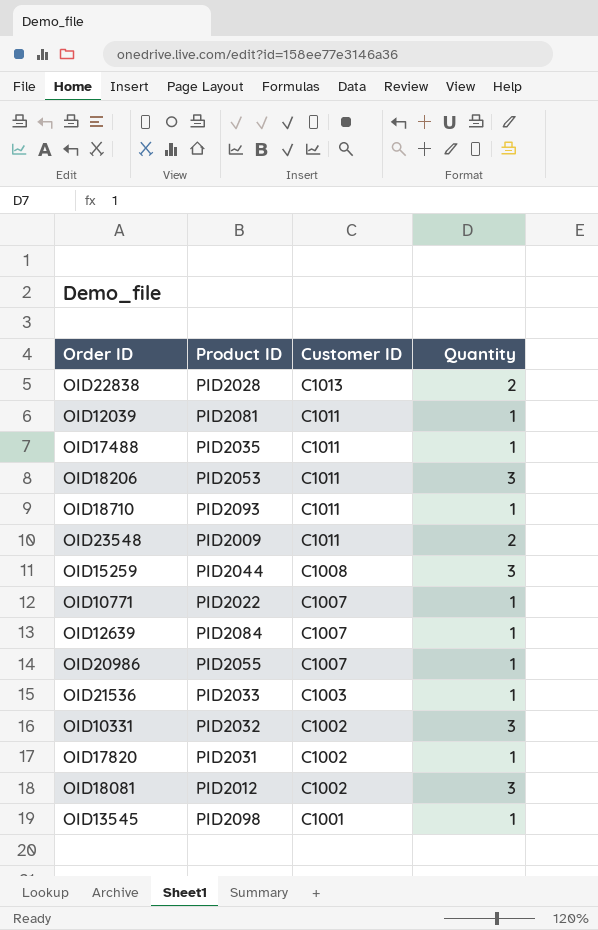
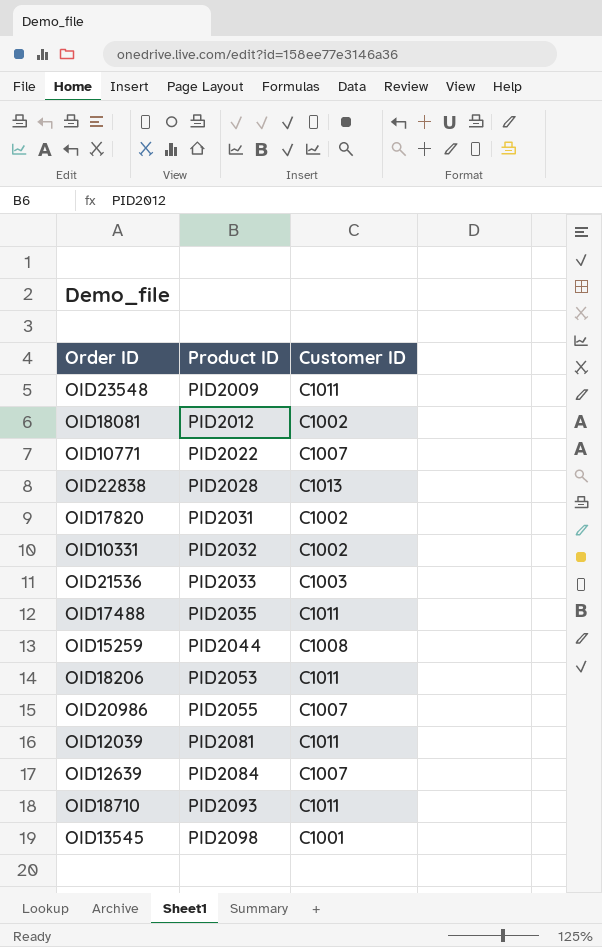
row order: Customer ID descending -> Product ID ascending
column Quantity | position: 4 -> none

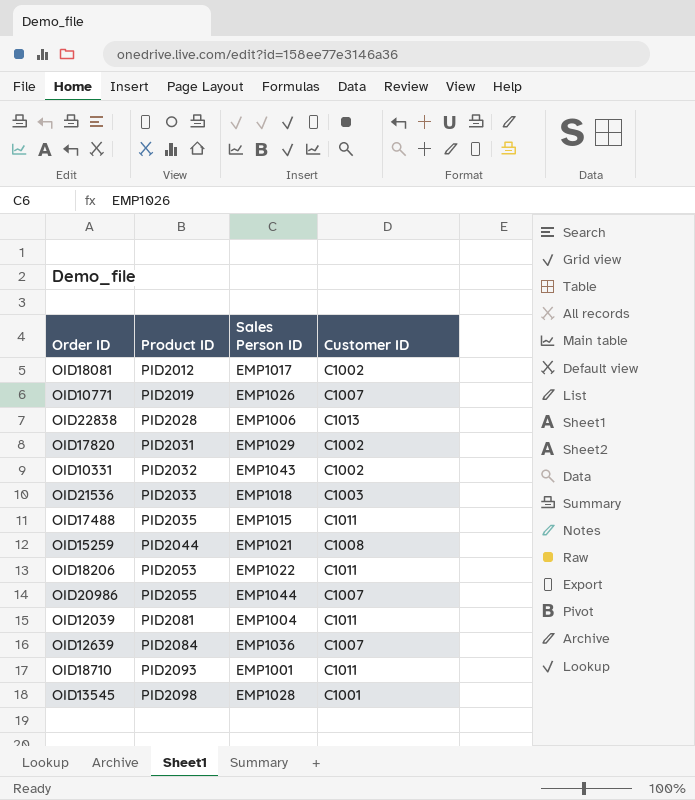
column Sales Person ID | position: none -> 3
row OID23548: PID2009 | C1011 -> none
OID10771 | Product ID: PID2022 -> PID2019

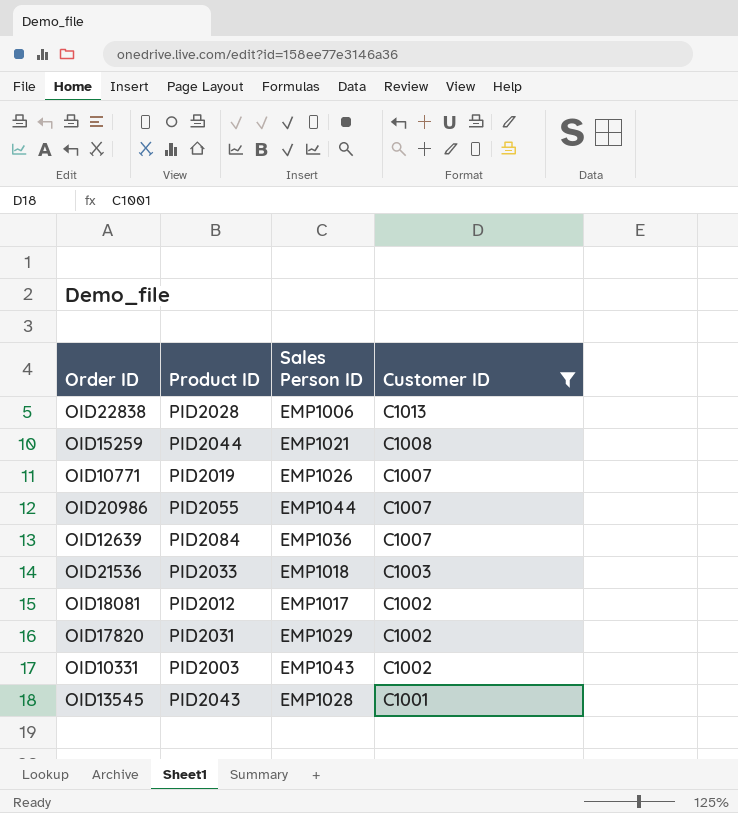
filter: none -> Customer ID != C1011
row order: Product ID ascending -> Customer ID descending
OID10331 | Product ID: PID2032 -> PID2003
OID13545 | Product ID: PID2098 -> PID2043

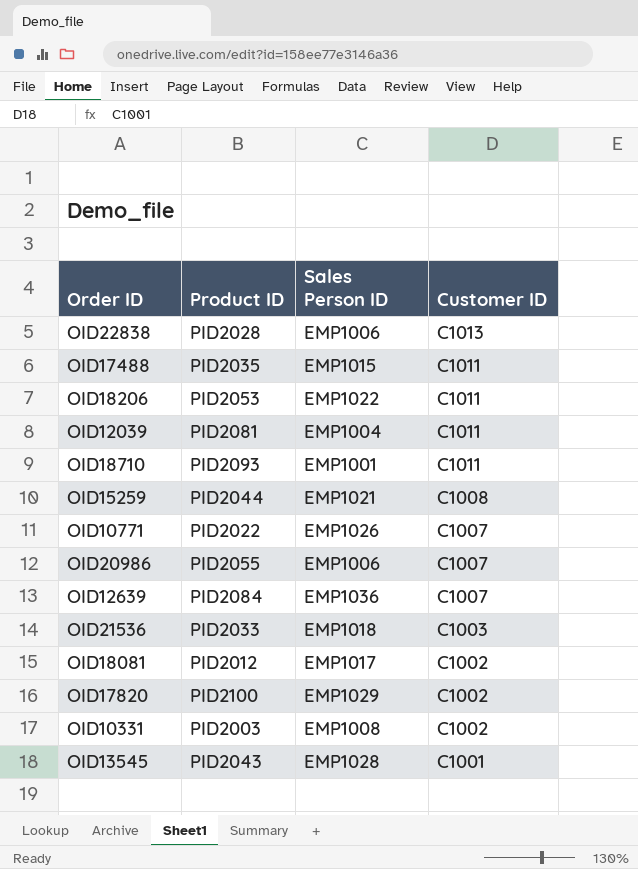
filter: Customer ID != C1011 -> none
OID10771 | Product ID: PID2019 -> PID2022
OID20986 | Sales Person ID: EMP1044 -> EMP1006
OID17820 | Product ID: PID2031 -> PID2100
OID10331 | Sales Person ID: EMP1043 -> EMP1008

